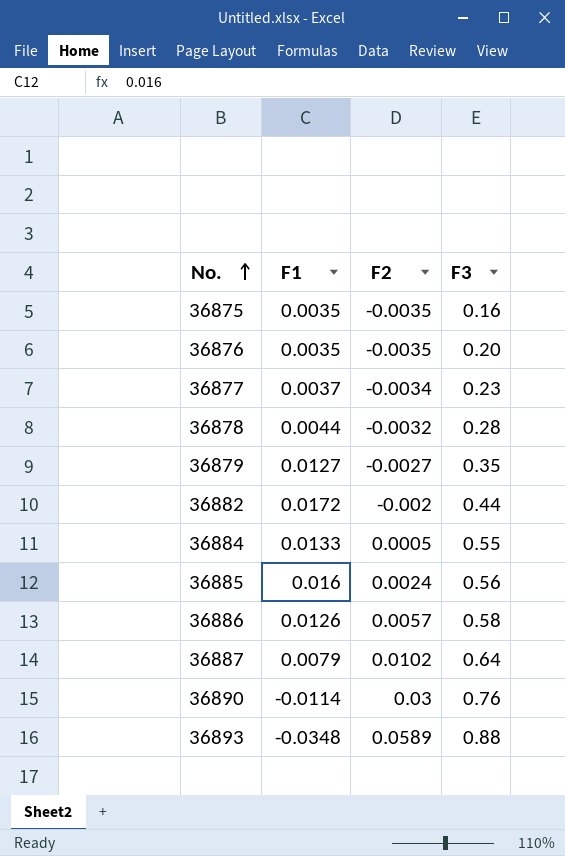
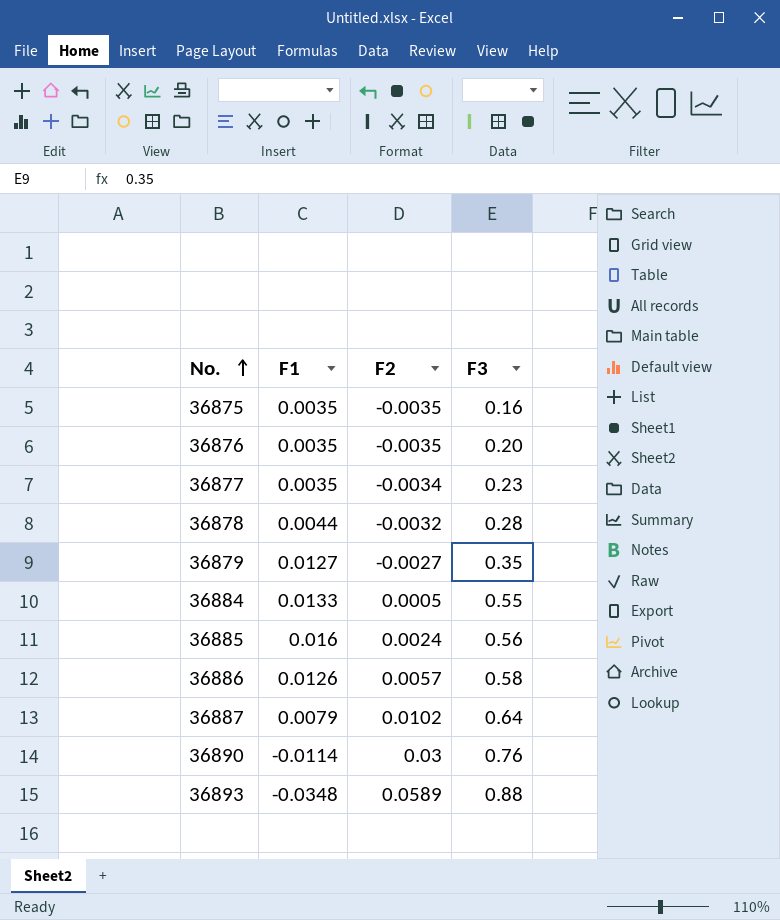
row 36882: 0.0172 | -0.002 | 0.44 -> none
36877 | F1: 0.0037 -> 0.0035

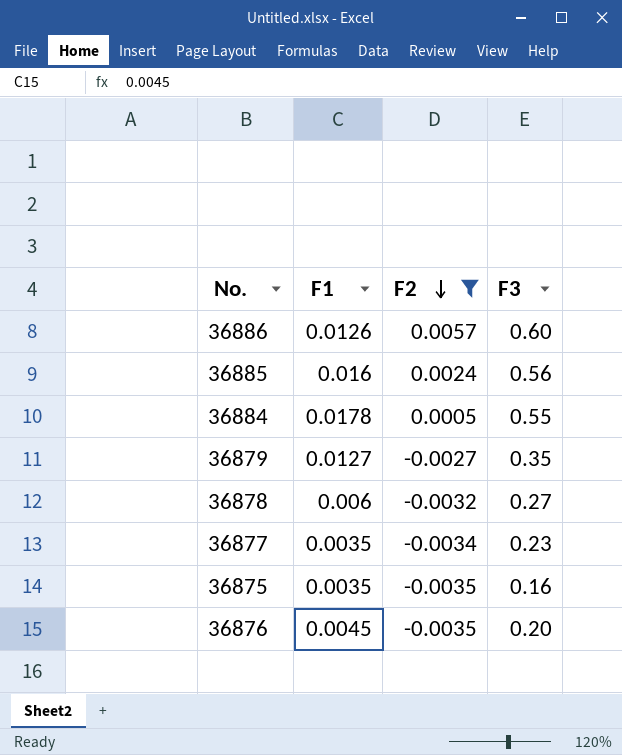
filter: none -> F2 <= 0.0057
row order: No. ascending -> F2 descending
36886 | F3: 0.58 -> 0.60
36884 | F1: 0.0133 -> 0.0178
36878 | F1: 0.0044 -> 0.006
36878 | F3: 0.28 -> 0.27
36876 | F1: 0.0035 -> 0.0045

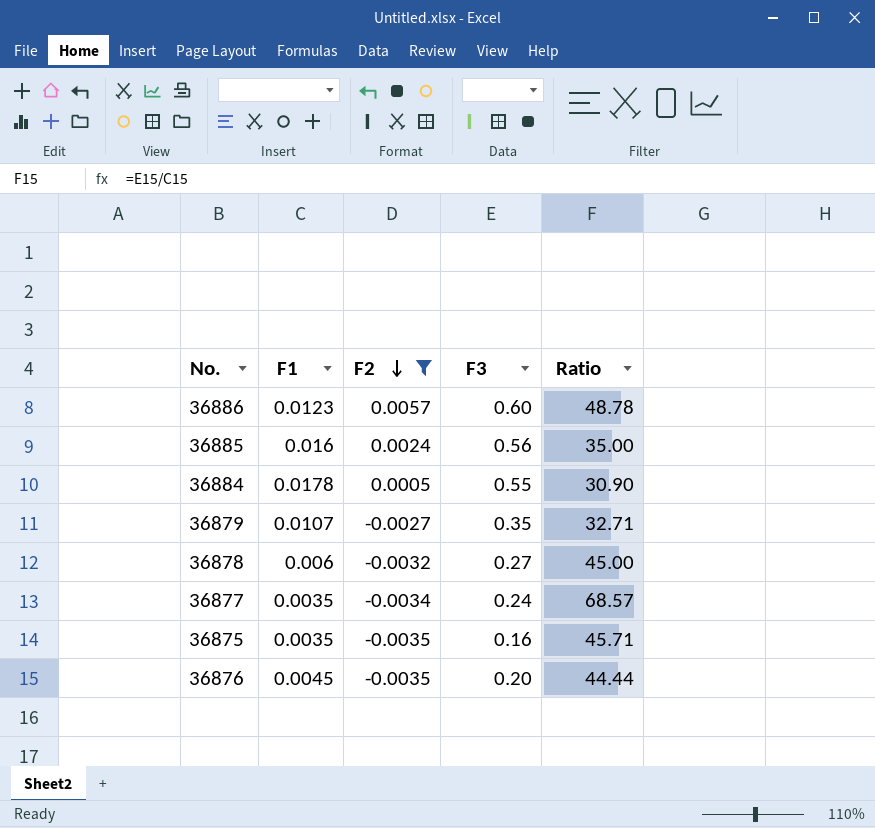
column Ratio | formula: none -> [F3] / [F1]
36886 | F1: 0.0126 -> 0.0123
36879 | F1: 0.0127 -> 0.0107
36877 | F3: 0.23 -> 0.24

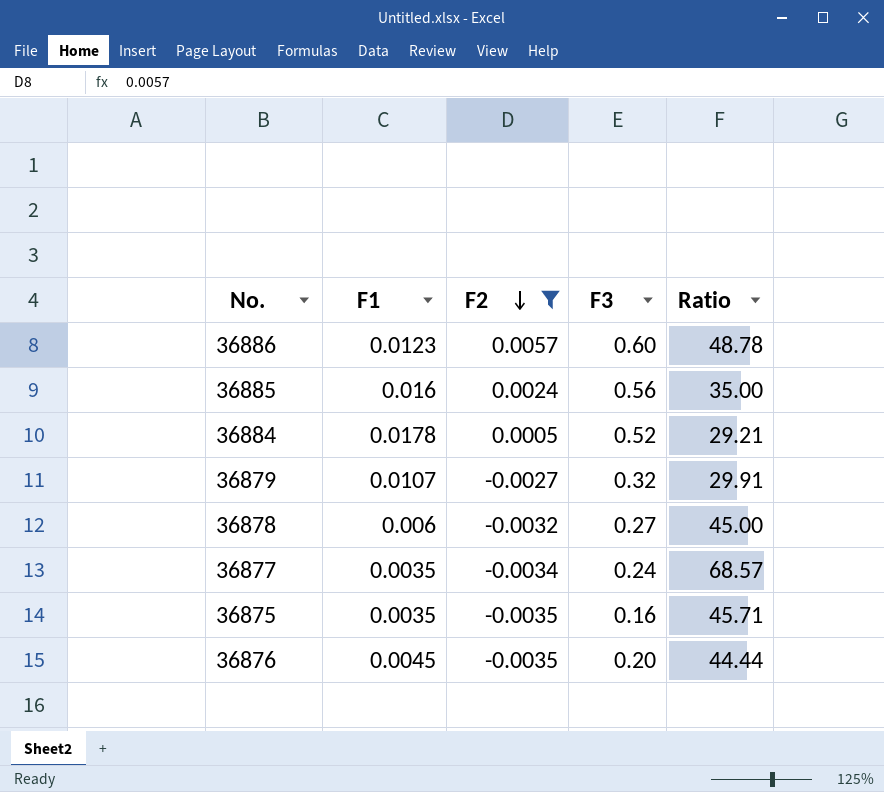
36884 | F3: 0.55 -> 0.52
36884 | Ratio: 30.90 -> 29.21
36879 | F3: 0.35 -> 0.32
36879 | Ratio: 32.71 -> 29.91

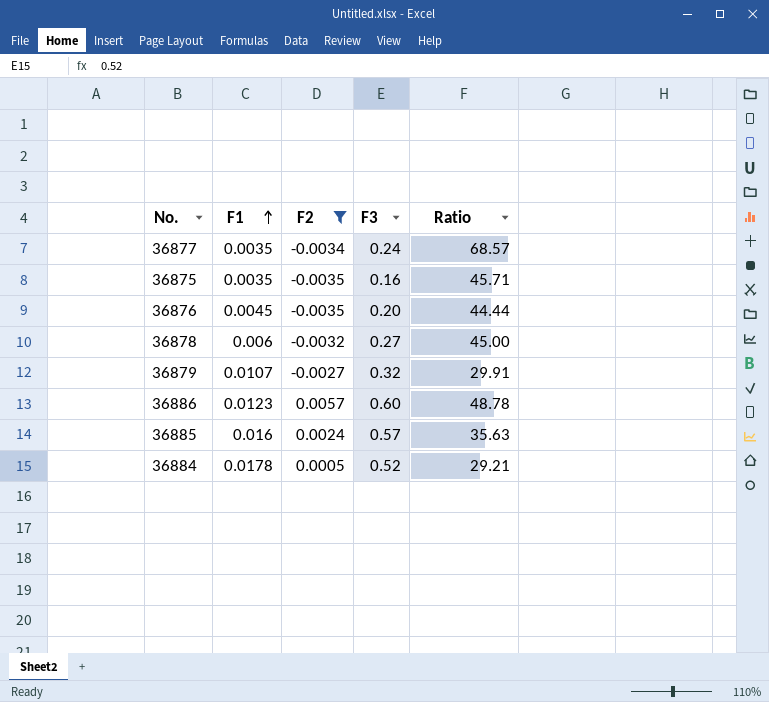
row order: F2 descending -> F1 ascending
36885 | F3: 0.56 -> 0.57
36885 | Ratio: 35.00 -> 35.63

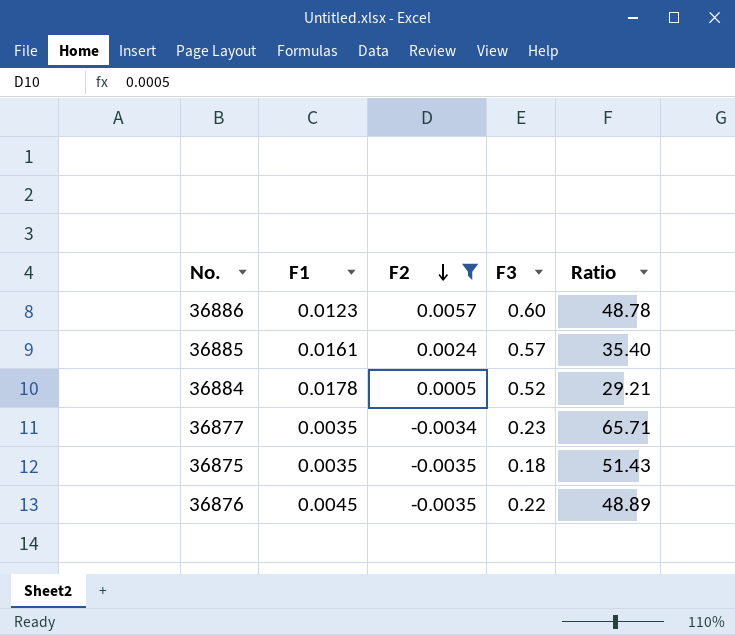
row order: F1 ascending -> F2 descending
row 36878: 0.006 | -0.0032 | 0.27 | 45.00 -> none
row 36879: 0.0107 | -0.0027 | 0.32 | 29.91 -> none
36885 | F1: 0.016 -> 0.0161
36885 | Ratio: 35.63 -> 35.40
36877 | F3: 0.24 -> 0.23
36877 | Ratio: 68.57 -> 65.71
36875 | F3: 0.16 -> 0.18
36875 | Ratio: 45.71 -> 51.43
36876 | F3: 0.20 -> 0.22
36876 | Ratio: 44.44 -> 48.89

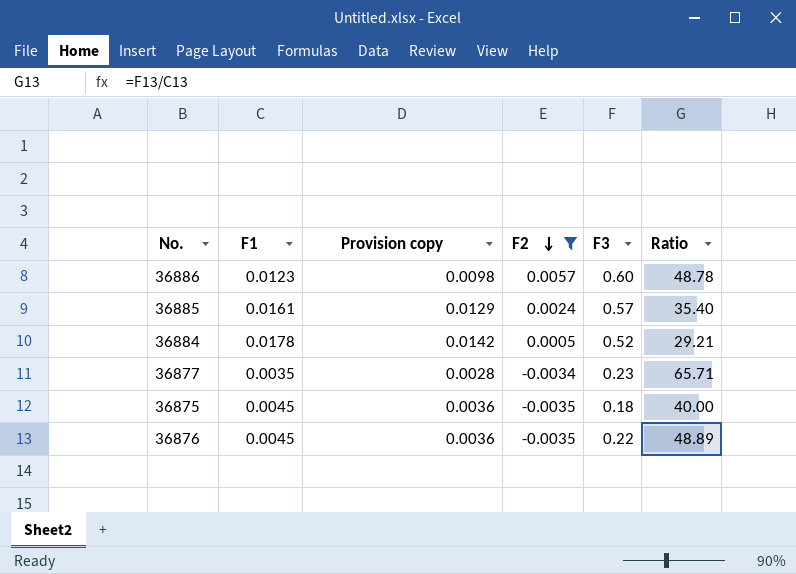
column Provision copy | formula: none -> [F1] * 0.8
36875 | F1: 0.0035 -> 0.0045
36875 | Ratio: 51.43 -> 40.00

